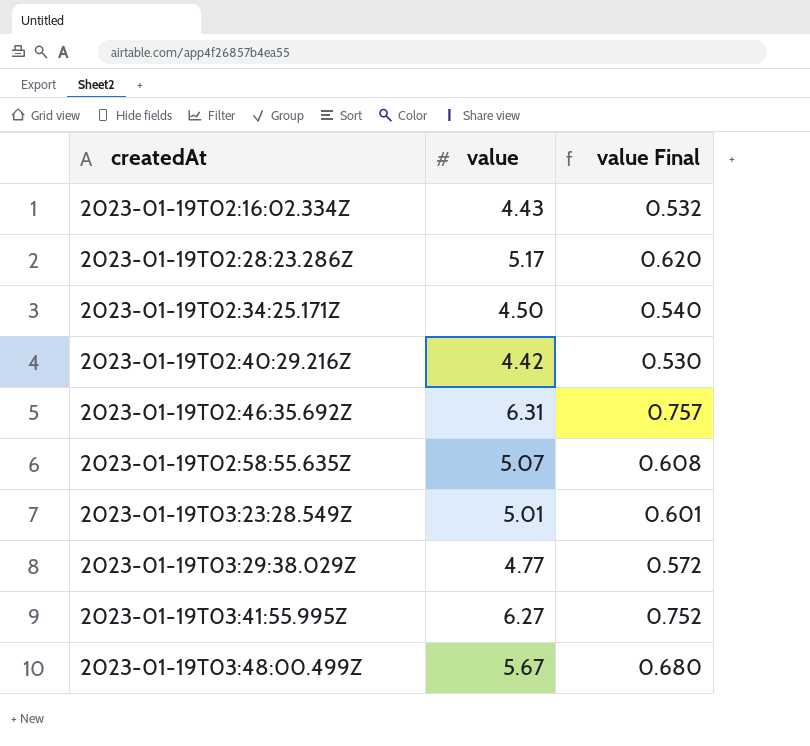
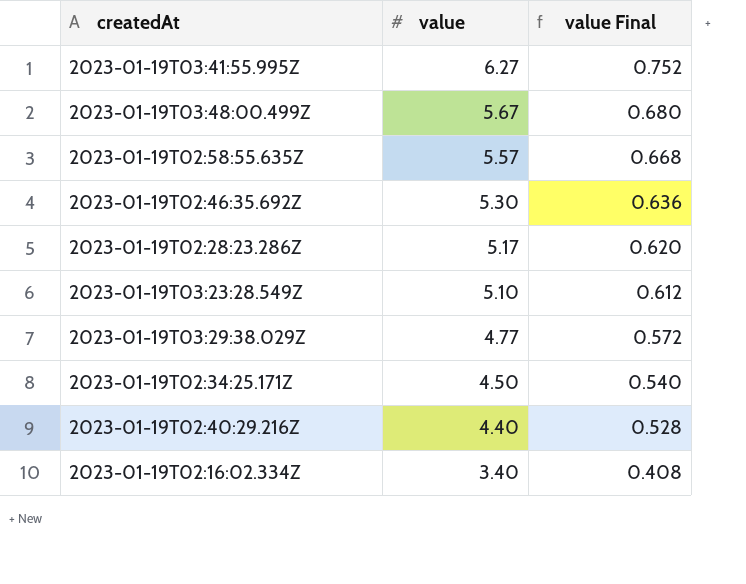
row order: createdAt ascending -> value descending
2023-01-19T02:58:55.635Z | value: 5.07 -> 5.57
2023-01-19T02:58:55.635Z | value Final: 0.608 -> 0.668
2023-01-19T02:46:35.692Z | value: 6.31 -> 5.30
2023-01-19T02:46:35.692Z | value Final: 0.757 -> 0.636
2023-01-19T03:23:28.549Z | value: 5.01 -> 5.10
2023-01-19T03:23:28.549Z | value Final: 0.601 -> 0.612
2023-01-19T02:40:29.216Z | value: 4.42 -> 4.40
2023-01-19T02:40:29.216Z | value Final: 0.530 -> 0.528
2023-01-19T02:16:02.334Z | value: 4.43 -> 3.40
2023-01-19T02:16:02.334Z | value Final: 0.532 -> 0.408

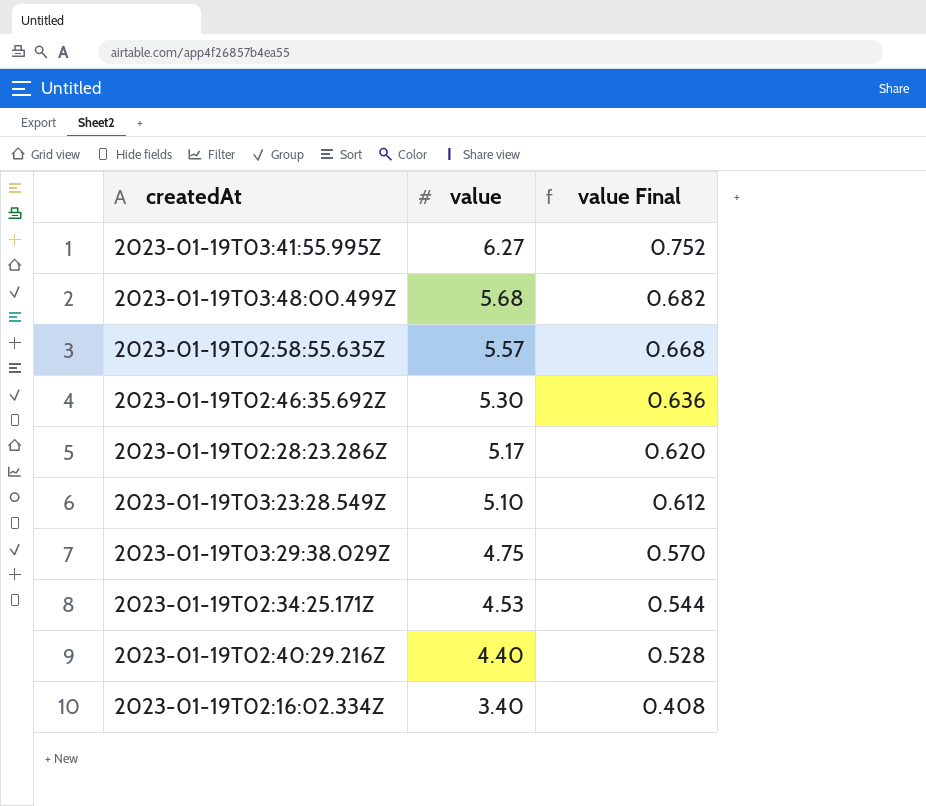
2023-01-19T03:48:00.499Z | value: 5.67 -> 5.68
2023-01-19T03:48:00.499Z | value Final: 0.680 -> 0.682
2023-01-19T03:29:38.029Z | value: 4.77 -> 4.75
2023-01-19T03:29:38.029Z | value Final: 0.572 -> 0.570
2023-01-19T02:34:25.171Z | value: 4.50 -> 4.53
2023-01-19T02:34:25.171Z | value Final: 0.540 -> 0.544

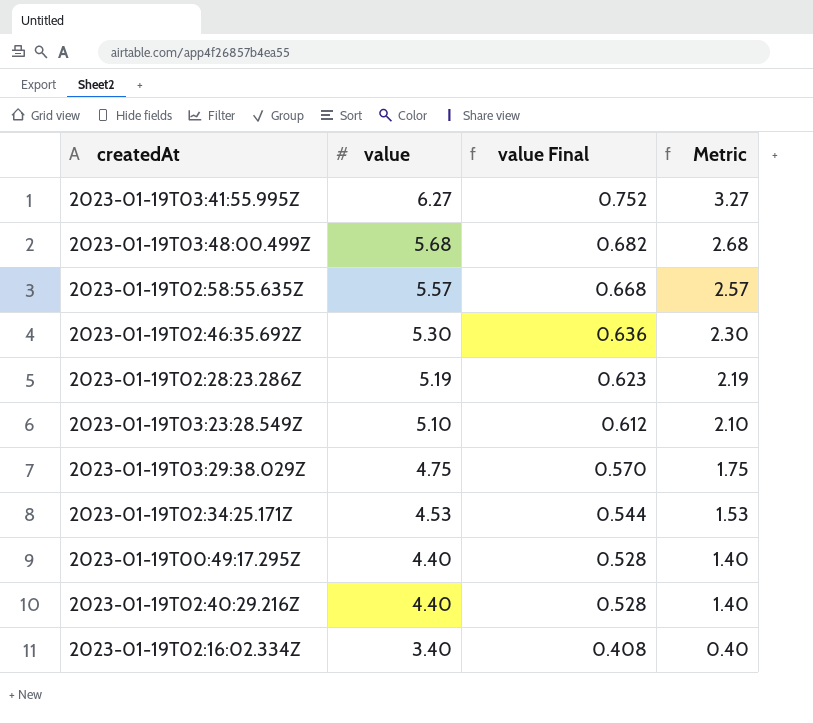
column Metric | formula: none -> [value] - 3
2023-01-19T02:28:23.286Z | value: 5.17 -> 5.19
2023-01-19T02:28:23.286Z | value Final: 0.620 -> 0.623
row 2023-01-19T00:49:17.295Z: none -> 4.40 | 0.528 | 1.40

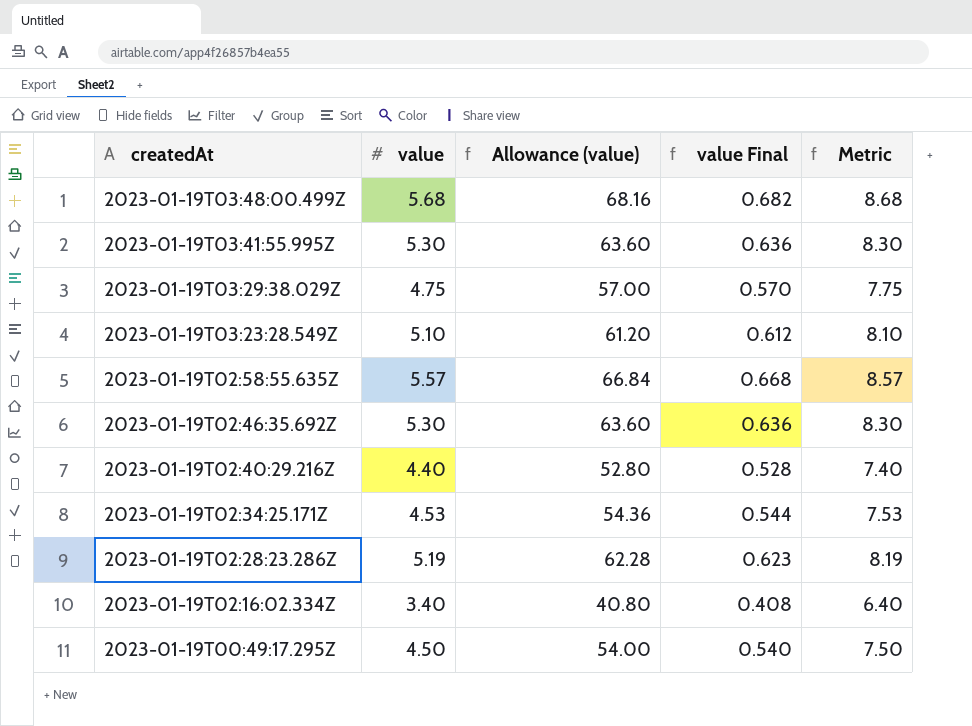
row order: value descending -> createdAt descending
column Allowance (value) | formula: none -> [value] * 12
column Metric | formula: [value] - 3 -> [value] + 3
2023-01-19T03:41:55.995Z | value: 6.27 -> 5.30
2023-01-19T03:41:55.995Z | value Final: 0.752 -> 0.636
2023-01-19T00:49:17.295Z | value: 4.40 -> 4.50
2023-01-19T00:49:17.295Z | value Final: 0.528 -> 0.540

